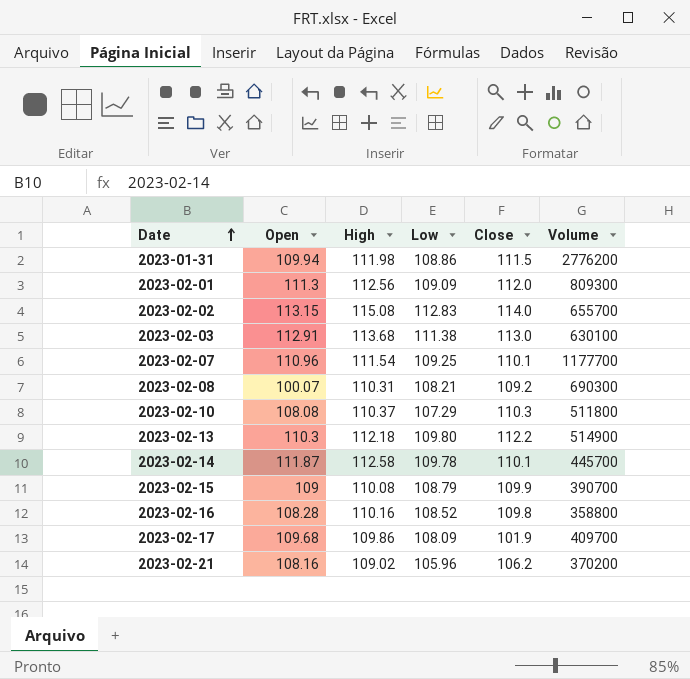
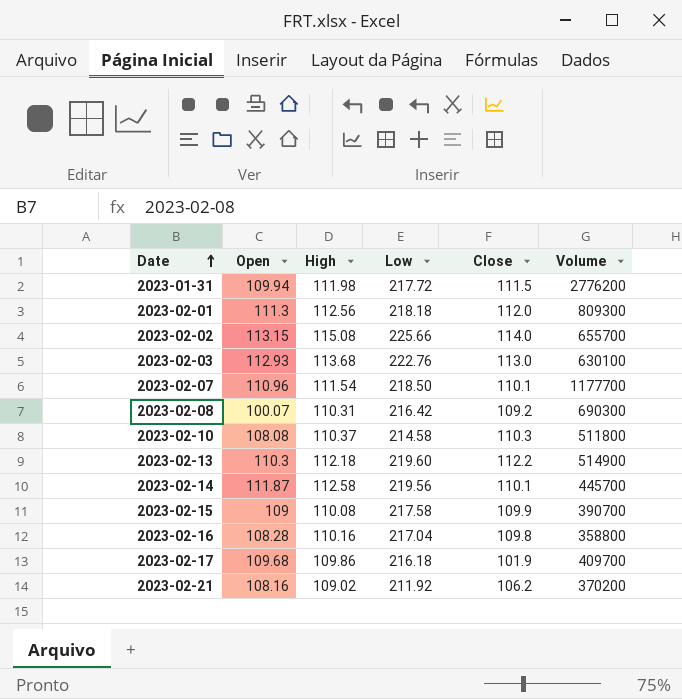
2023-01-31 | Low: 108.86 -> 217.72
2023-02-01 | Low: 109.09 -> 218.18
2023-02-02 | Low: 112.83 -> 225.66
2023-02-03 | Open: 112.91 -> 112.93
2023-02-03 | Low: 111.38 -> 222.76
2023-02-07 | Low: 109.25 -> 218.50
2023-02-08 | Low: 108.21 -> 216.42
2023-02-10 | Low: 107.29 -> 214.58
2023-02-13 | Low: 109.80 -> 219.60
2023-02-14 | Low: 109.78 -> 219.56
2023-02-15 | Low: 108.79 -> 217.58
2023-02-16 | Low: 108.52 -> 217.04
2023-02-17 | Low: 108.09 -> 216.18
2023-02-21 | Low: 105.96 -> 211.92

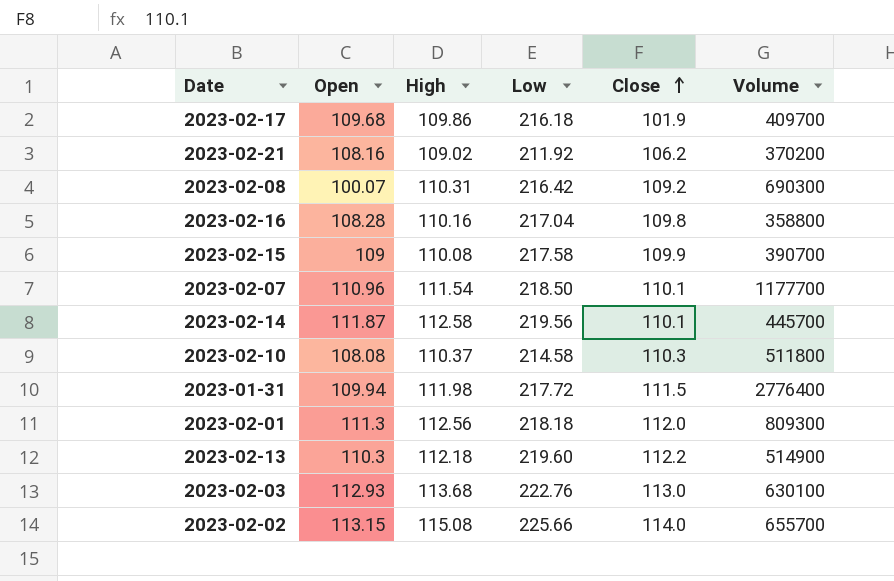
row order: Date ascending -> Close ascending
2023-01-31 | Volume: 2776200 -> 2776400

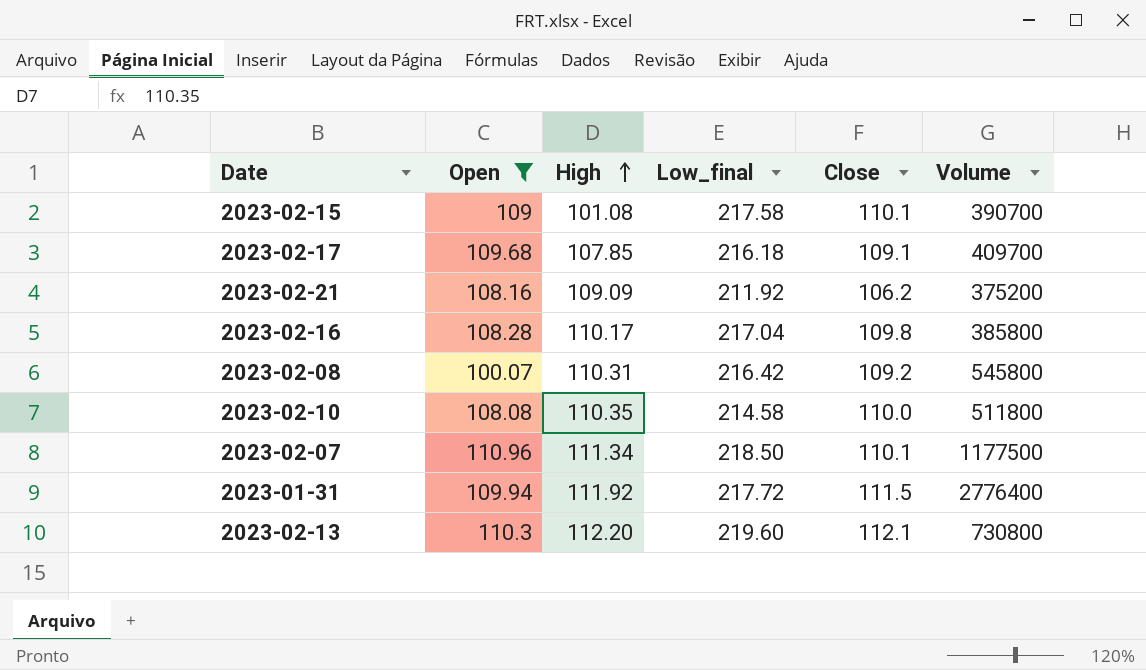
filter: none -> Open <= 110.96
row order: Close ascending -> High ascending
column name: Low -> Low_final
2023-02-15 | High: 110.08 -> 101.08
2023-02-15 | Close: 109.9 -> 110.1
2023-02-17 | High: 109.86 -> 107.85
2023-02-17 | Close: 101.9 -> 109.1
2023-02-21 | High: 109.02 -> 109.09
2023-02-21 | Volume: 370200 -> 375200
2023-02-16 | High: 110.16 -> 110.17
2023-02-16 | Volume: 358800 -> 385800
2023-02-08 | Volume: 690300 -> 545800
2023-02-10 | High: 110.37 -> 110.35
2023-02-10 | Close: 110.3 -> 110.0
2023-02-07 | High: 111.54 -> 111.34
2023-02-07 | Volume: 1177700 -> 1177500
2023-01-31 | High: 111.98 -> 111.92
2023-02-13 | High: 112.18 -> 112.20
2023-02-13 | Close: 112.2 -> 112.1
2023-02-13 | Volume: 514900 -> 730800

